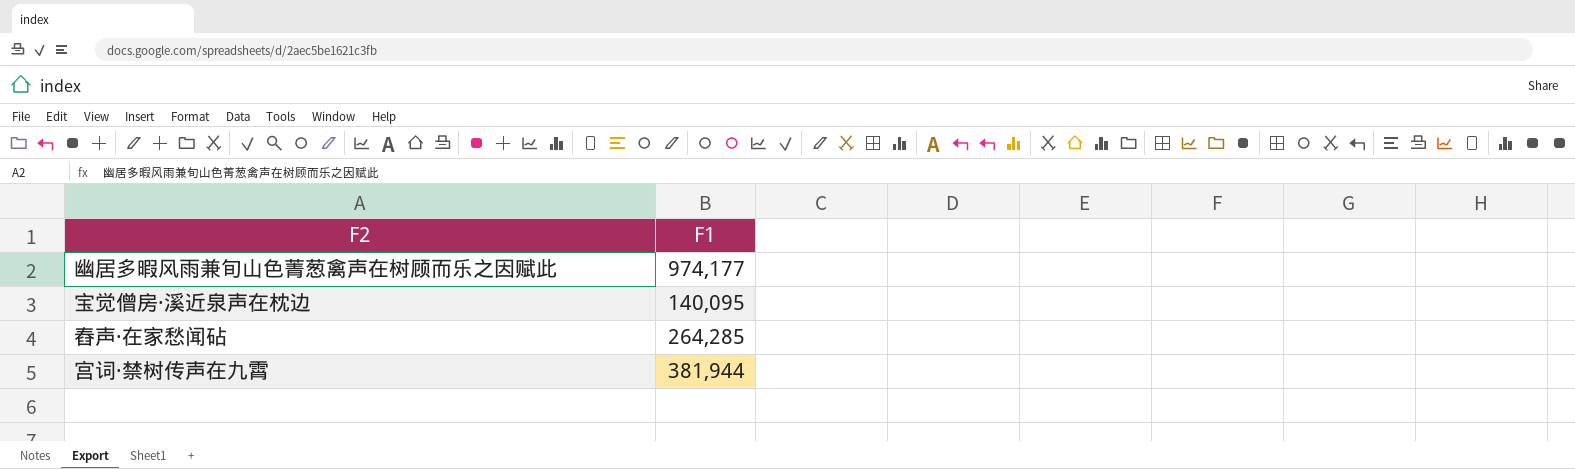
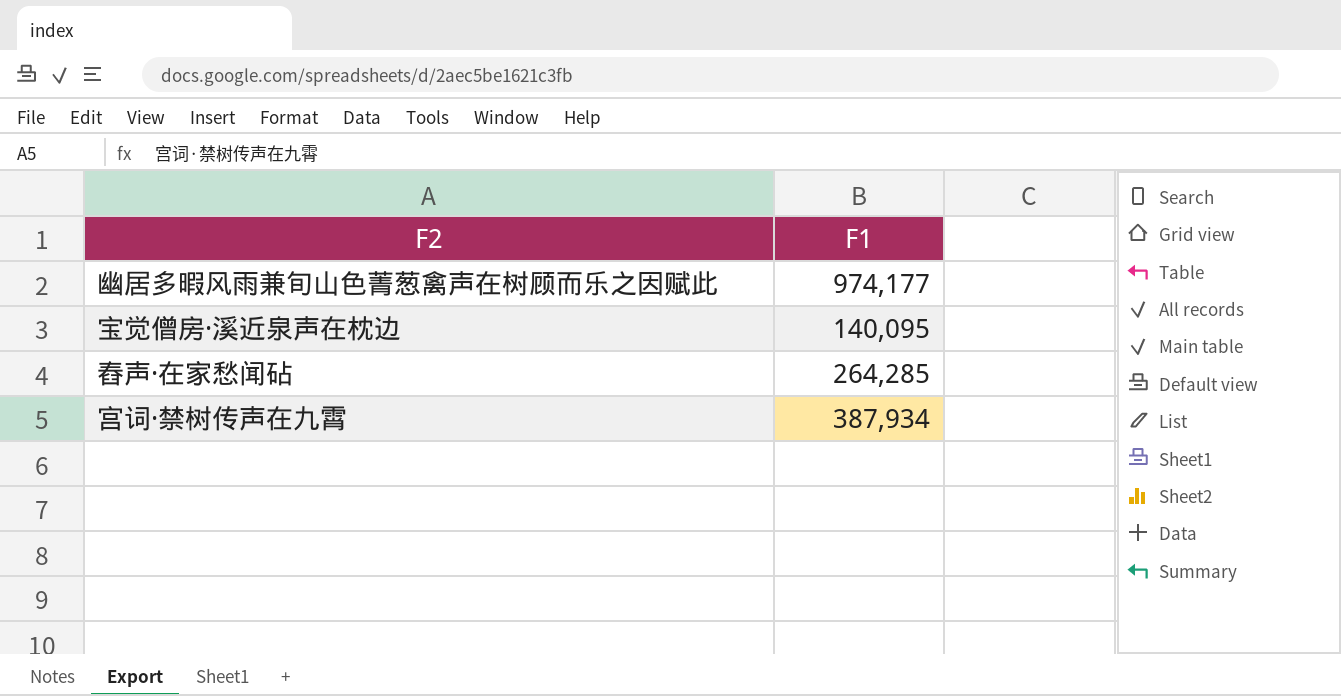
宫词·禁树传声在九霄 | F1: 381,944 -> 387,934

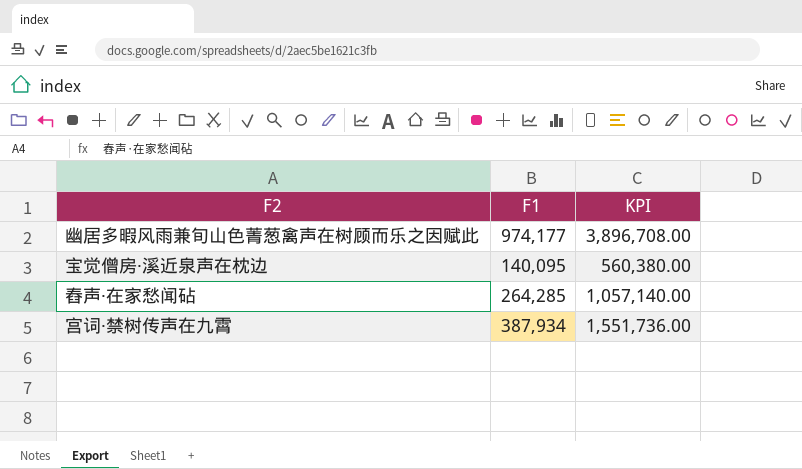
column KPI | formula: none -> [F1] * 4

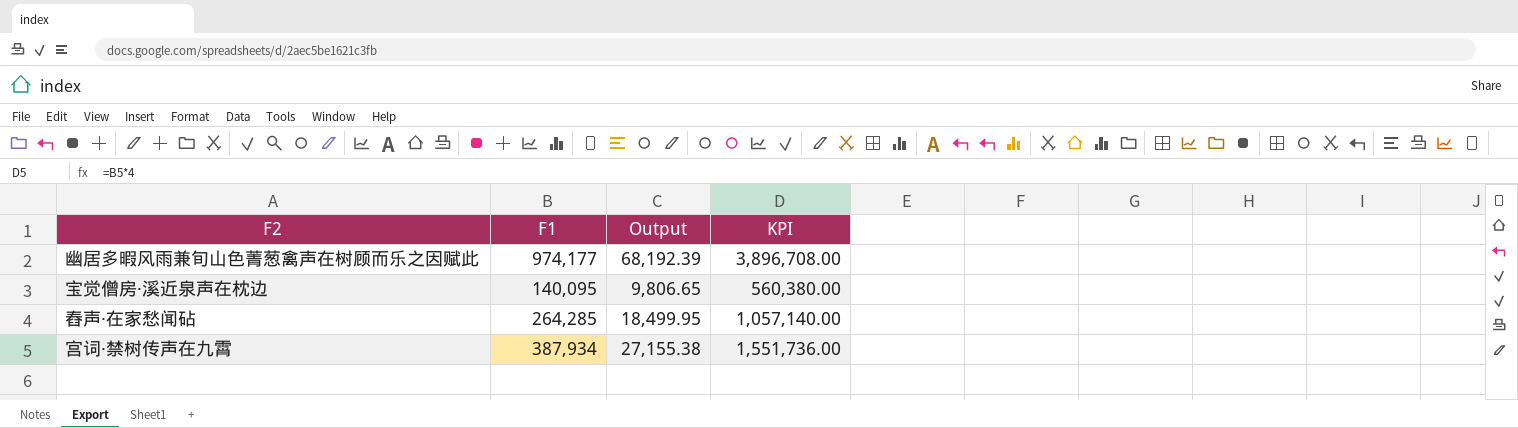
column Output | formula: none -> [F1] * 0.07

